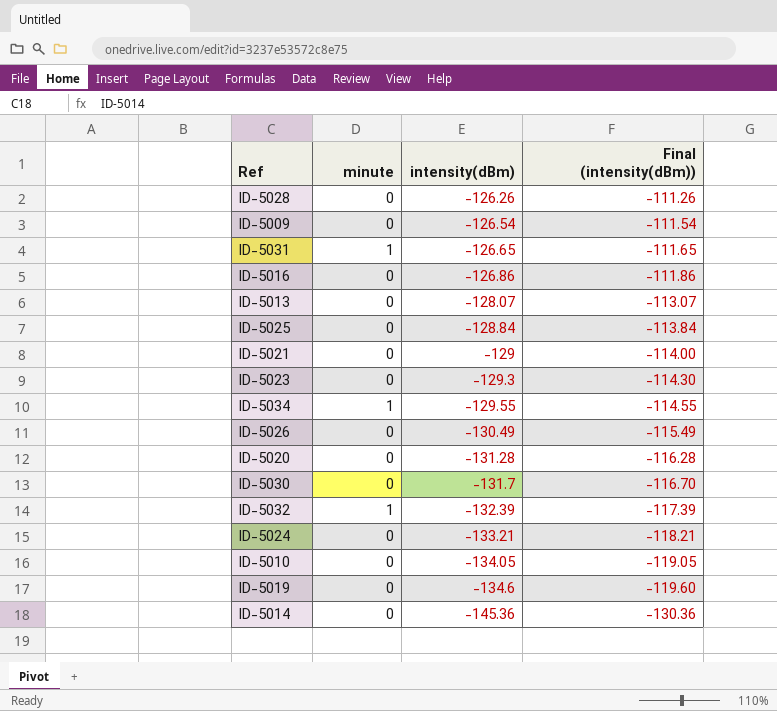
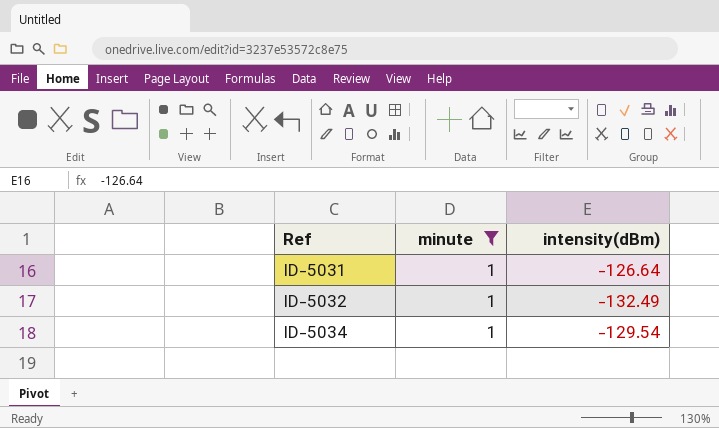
filter: none -> minute = 1
row order: intensity(dBm) descending -> Ref ascending
column Final (intensity(dBm)) | formula: [intensity(dBm)] + 15 -> none
ID-5031 | intensity(dBm): -126.65 -> -126.64
ID-5032 | intensity(dBm): -132.39 -> -132.49
ID-5034 | intensity(dBm): -129.55 -> -129.54

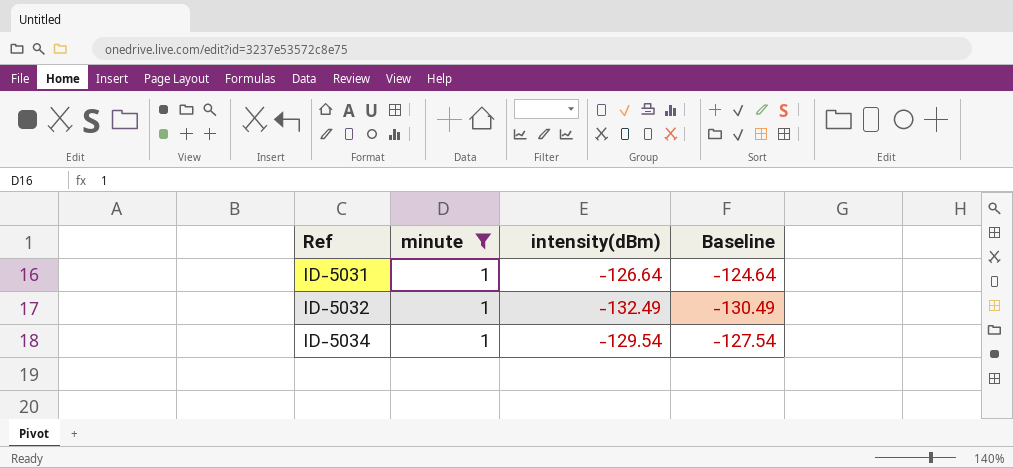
column Baseline | formula: none -> [intensity(dBm)] + 2

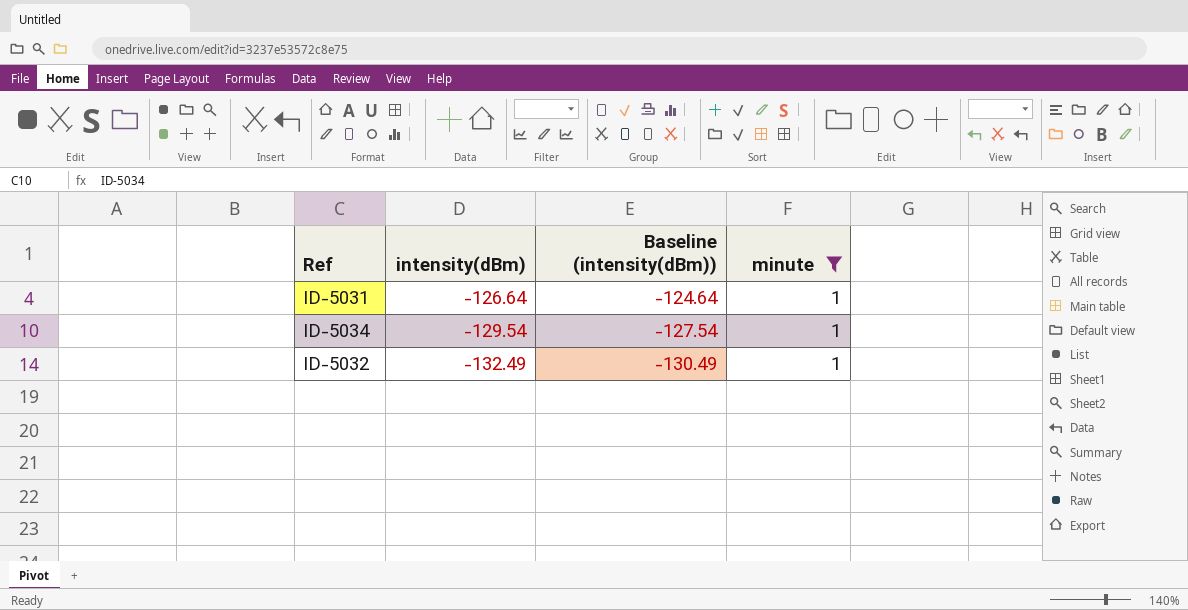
row order: Ref ascending -> intensity(dBm) descending
column name: Baseline -> Baseline (intensity(dBm))
column minute | position: 2 -> 4

